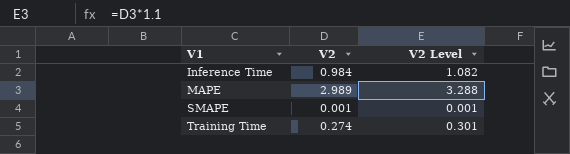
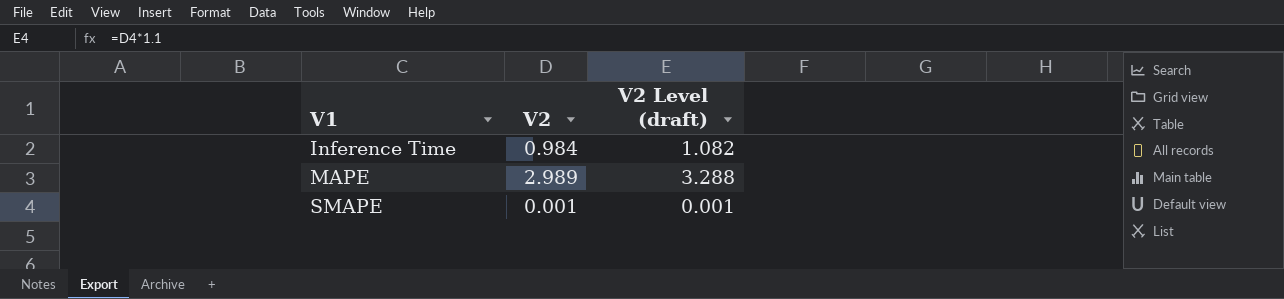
column name: V2 Level -> V2 Level (draft)
row Training Time: 0.274 | 0.301 -> none

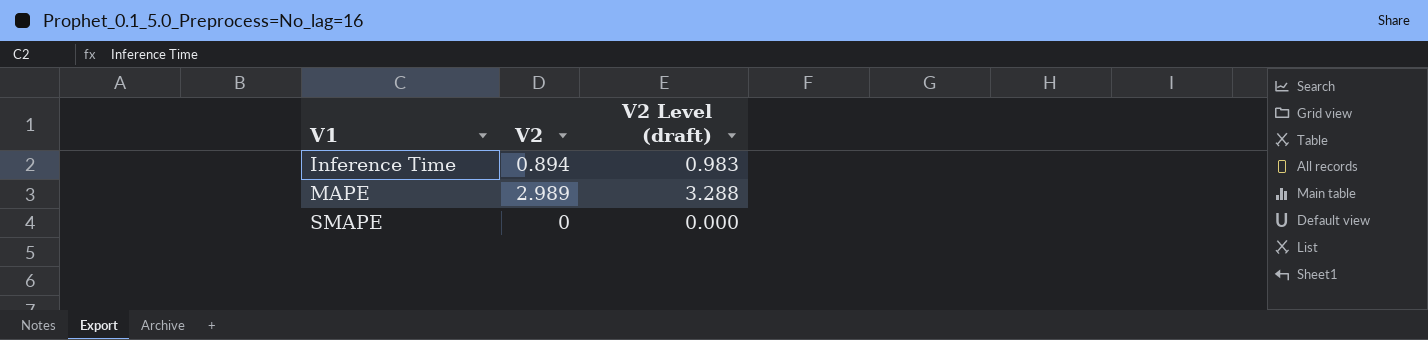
Inference Time | V2: 0.984 -> 0.894
Inference Time | V2 Level (draft): 1.082 -> 0.983
SMAPE | V2: 0.001 -> 0
SMAPE | V2 Level (draft): 0.001 -> 0.000

